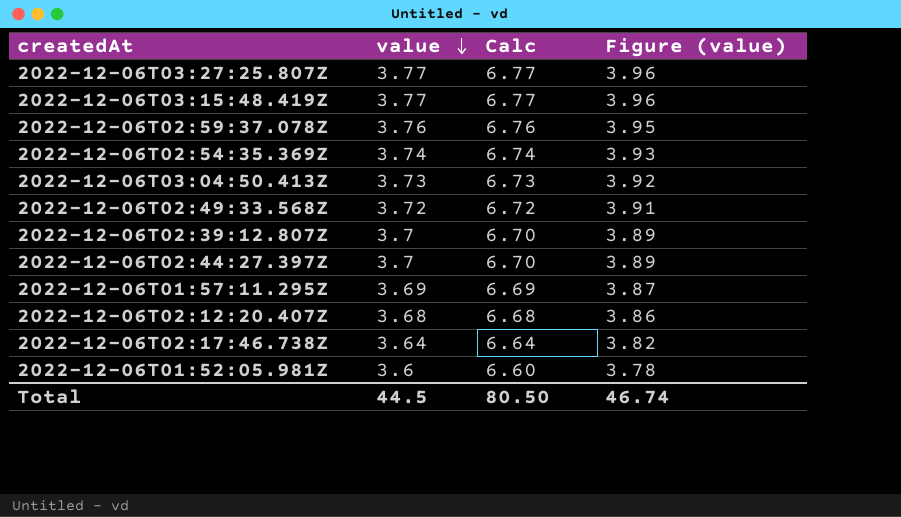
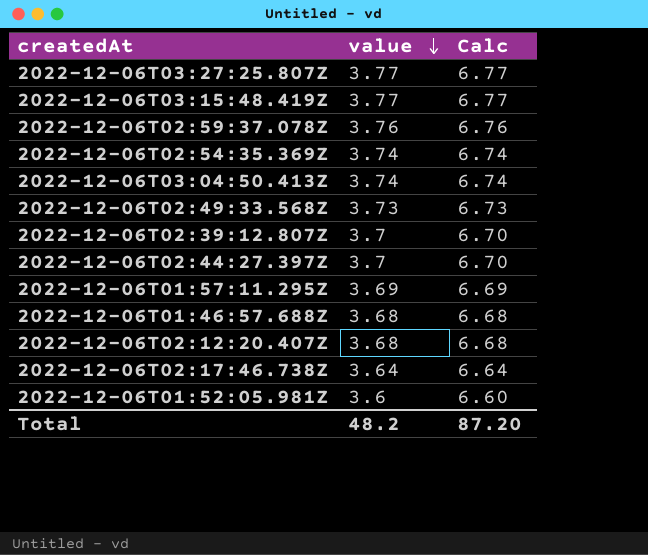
column Figure (value) | formula: [value] * 1.05 -> none
2022-12-06T03:04:50.413Z | value: 3.73 -> 3.74
2022-12-06T03:04:50.413Z | Calc: 6.73 -> 6.74
2022-12-06T02:49:33.568Z | value: 3.72 -> 3.73
2022-12-06T02:49:33.568Z | Calc: 6.72 -> 6.73
row 2022-12-06T01:46:57.688Z: none -> 3.68 | 6.68
Total | value: 44.5 -> 48.2
Total | Calc: 80.50 -> 87.20

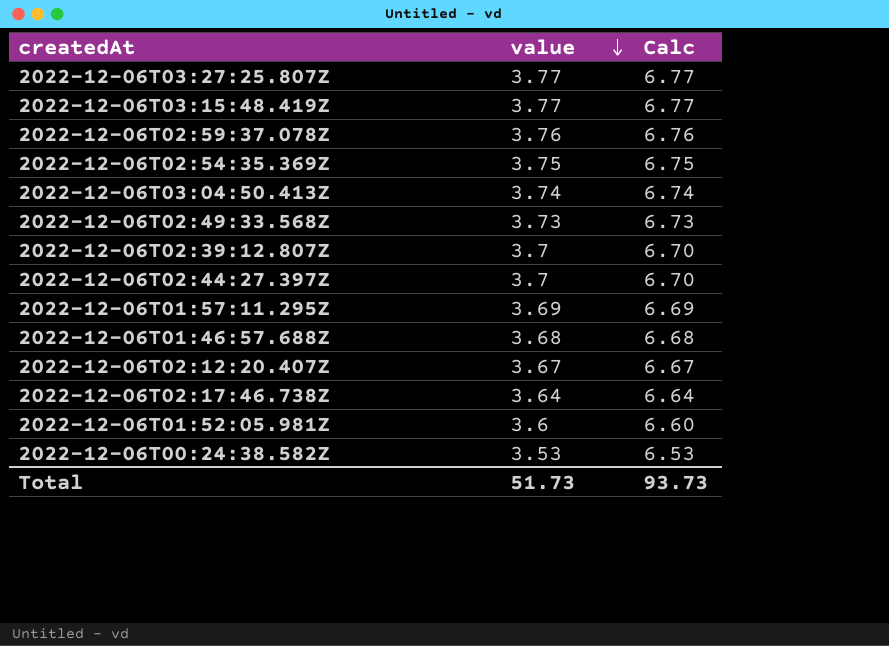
2022-12-06T02:54:35.369Z | value: 3.74 -> 3.75
2022-12-06T02:54:35.369Z | Calc: 6.74 -> 6.75
2022-12-06T02:12:20.407Z | value: 3.68 -> 3.67
2022-12-06T02:12:20.407Z | Calc: 6.68 -> 6.67
row 2022-12-06T00:24:38.582Z: none -> 3.53 | 6.53
Total | value: 48.2 -> 51.73
Total | Calc: 87.20 -> 93.73

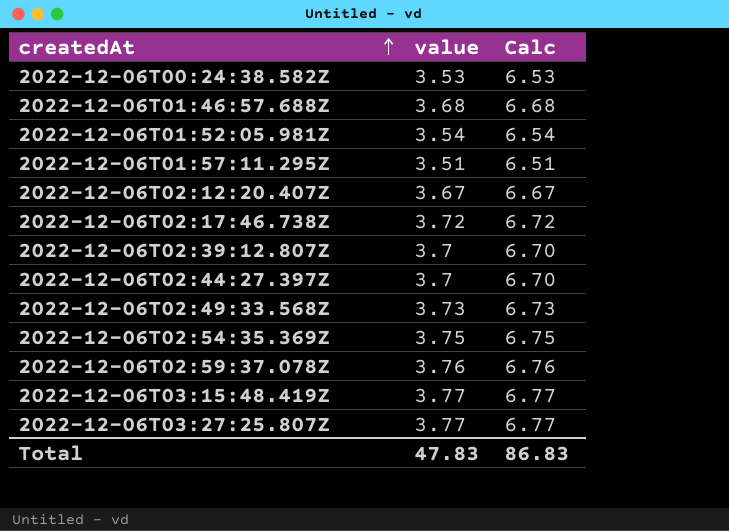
row order: value descending -> createdAt ascending
row 2022-12-06T03:04:50.413Z: 3.74 | 6.74 -> none
2022-12-06T01:52:05.981Z | value: 3.6 -> 3.54
2022-12-06T01:52:05.981Z | Calc: 6.60 -> 6.54
2022-12-06T01:57:11.295Z | value: 3.69 -> 3.51
2022-12-06T01:57:11.295Z | Calc: 6.69 -> 6.51
2022-12-06T02:17:46.738Z | value: 3.64 -> 3.72
2022-12-06T02:17:46.738Z | Calc: 6.64 -> 6.72
Total | value: 51.73 -> 47.83
Total | Calc: 93.73 -> 86.83

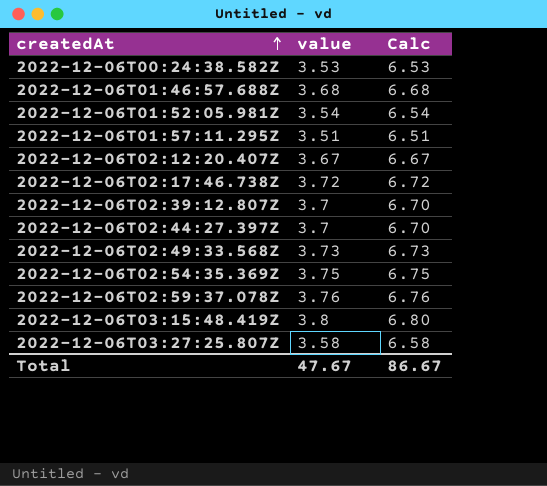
2022-12-06T03:15:48.419Z | value: 3.77 -> 3.8
2022-12-06T03:15:48.419Z | Calc: 6.77 -> 6.80
2022-12-06T03:27:25.807Z | value: 3.77 -> 3.58
2022-12-06T03:27:25.807Z | Calc: 6.77 -> 6.58
Total | value: 47.83 -> 47.67
Total | Calc: 86.83 -> 86.67

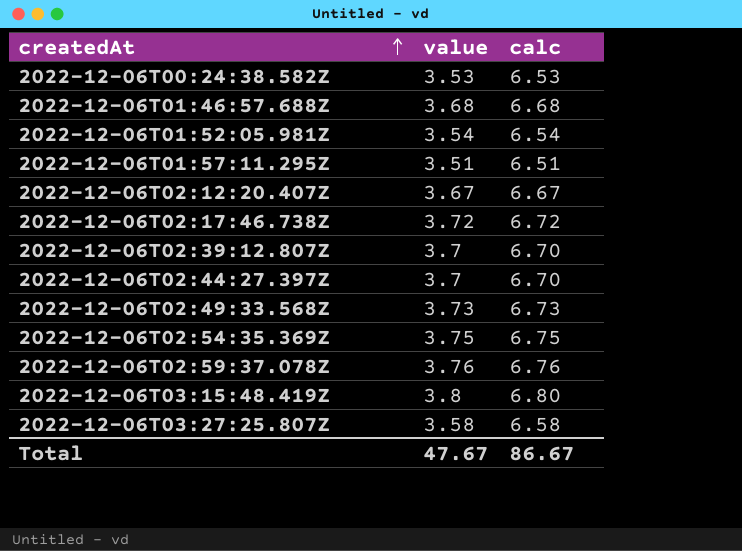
column name: Calc -> calc

